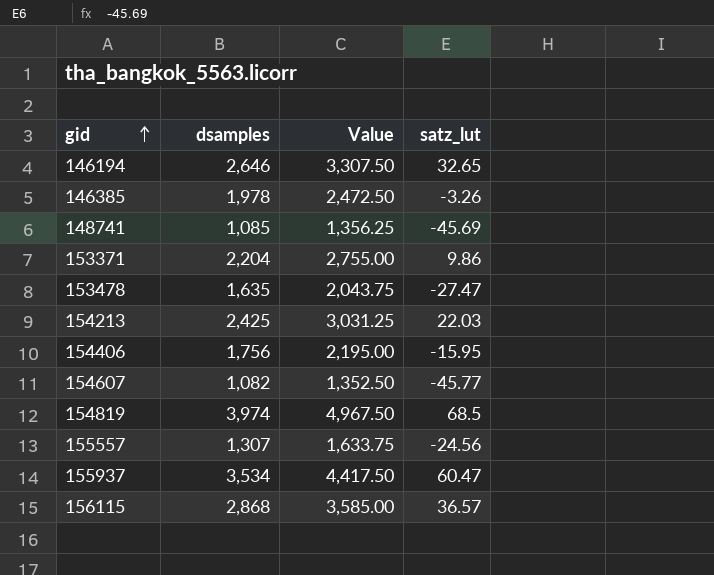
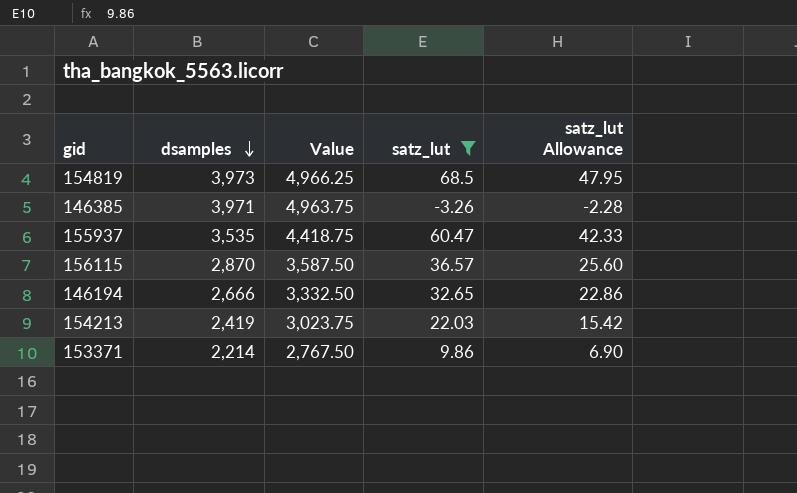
filter: none -> satz_lut >= -3.26
row order: gid ascending -> dsamples descending
column satz_lut Allowance | formula: none -> [satz_lut] * 0.7
154819 | dsamples: 3,974 -> 3,973
154819 | Value: 4,967.50 -> 4,966.25
146385 | dsamples: 1,978 -> 3,971
146385 | Value: 2,472.50 -> 4,963.75
155937 | dsamples: 3,534 -> 3,535
155937 | Value: 4,417.50 -> 4,418.75
156115 | dsamples: 2,868 -> 2,870
156115 | Value: 3,585.00 -> 3,587.50
146194 | dsamples: 2,646 -> 2,666
146194 | Value: 3,307.50 -> 3,332.50
154213 | dsamples: 2,425 -> 2,419
154213 | Value: 3,031.25 -> 3,023.75
153371 | dsamples: 2,204 -> 2,214
153371 | Value: 2,755.00 -> 2,767.50

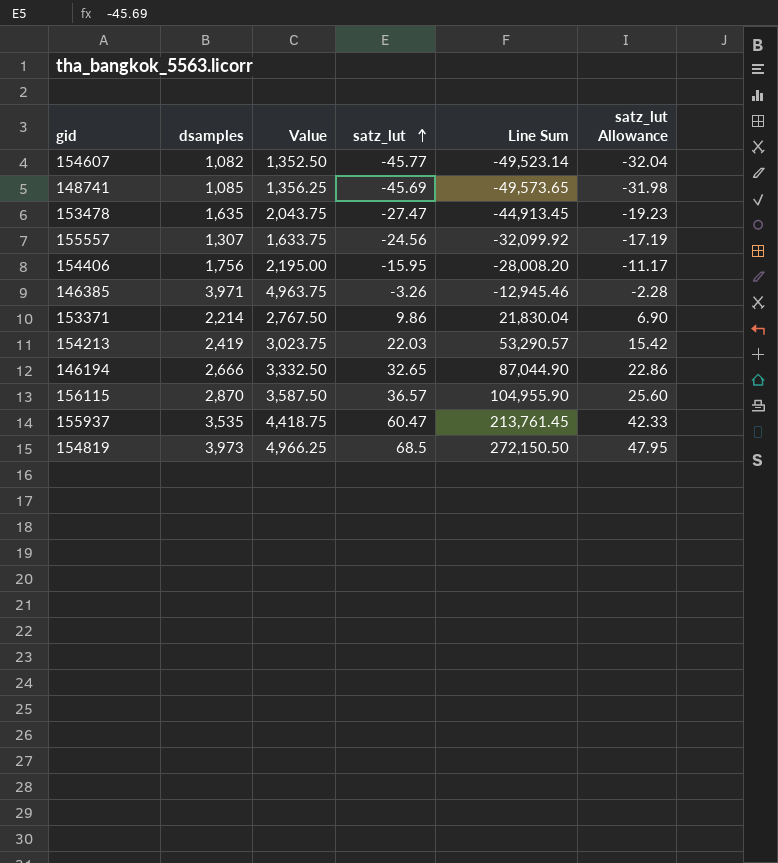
filter: satz_lut >= -3.26 -> none
row order: dsamples descending -> satz_lut ascending
column Line Sum | formula: none -> [dsamples] * [satz_lut]

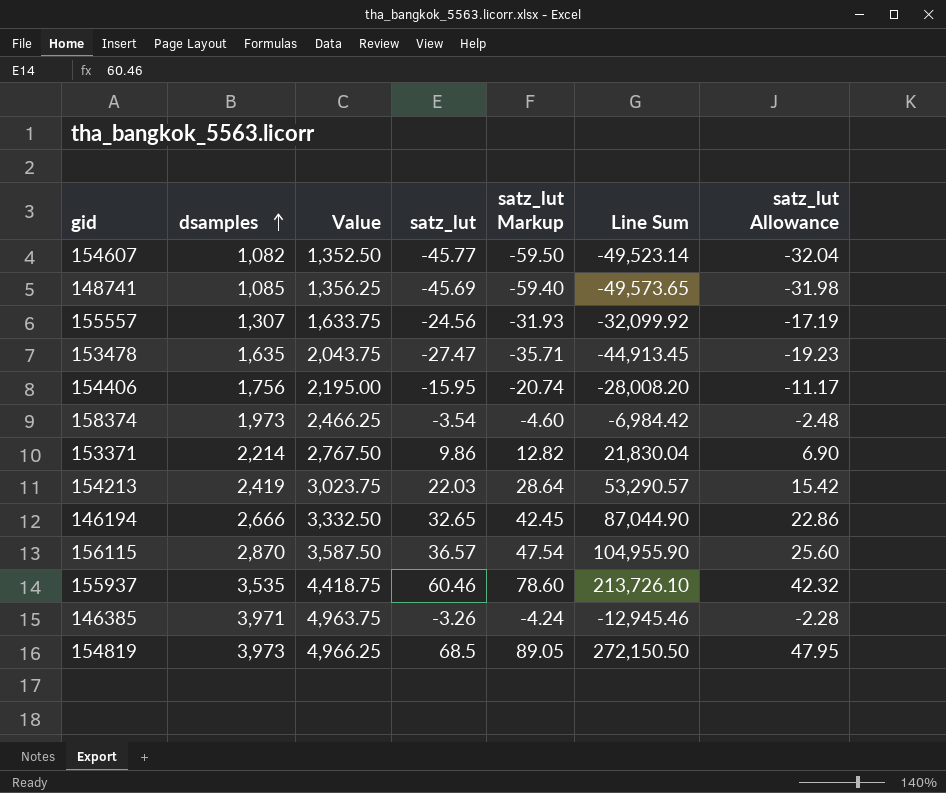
row order: satz_lut ascending -> dsamples ascending
column satz_lut Markup | formula: none -> [satz_lut] * 1.3
row 158374: none -> 1,973 | 2,466.25 | -3.54 | -4.60 | -6,984.42 | -2.48
155937 | satz_lut: 60.47 -> 60.46
155937 | Line Sum: 213,761.45 -> 213,726.10
155937 | satz_lut Allowance: 42.33 -> 42.32

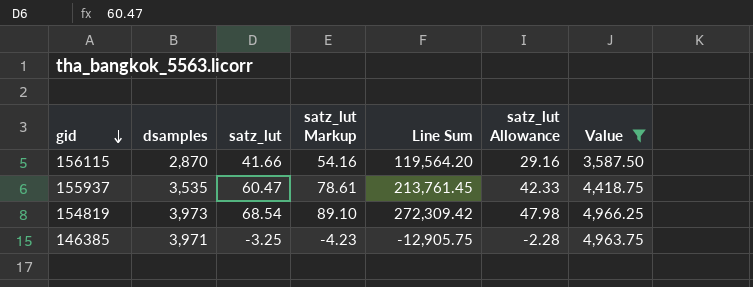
filter: none -> Value >= 3,587.50
row order: dsamples ascending -> gid descending
column Value | position: 3 -> 7
156115 | satz_lut: 36.57 -> 41.66
156115 | satz_lut Markup: 47.54 -> 54.16
156115 | Line Sum: 104,955.90 -> 119,564.20
156115 | satz_lut Allowance: 25.60 -> 29.16
155937 | satz_lut: 60.46 -> 60.47
155937 | satz_lut Markup: 78.60 -> 78.61
155937 | Line Sum: 213,726.10 -> 213,761.45
155937 | satz_lut Allowance: 42.32 -> 42.33
154819 | satz_lut: 68.5 -> 68.54
154819 | satz_lut Markup: 89.05 -> 89.10
154819 | Line Sum: 272,150.50 -> 272,309.42
154819 | satz_lut Allowance: 47.95 -> 47.98
146385 | satz_lut: -3.26 -> -3.25
146385 | satz_lut Markup: -4.24 -> -4.23
146385 | Line Sum: -12,945.46 -> -12,905.75

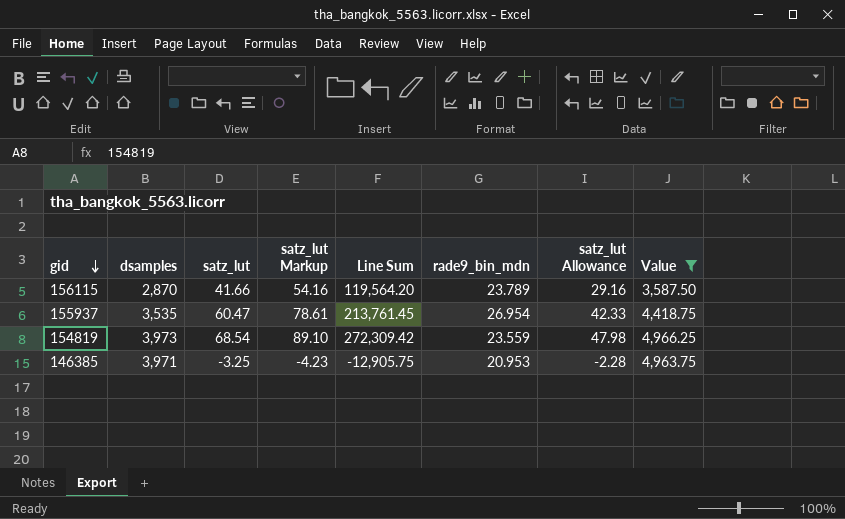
column rade9_bin_mdn | position: none -> 6

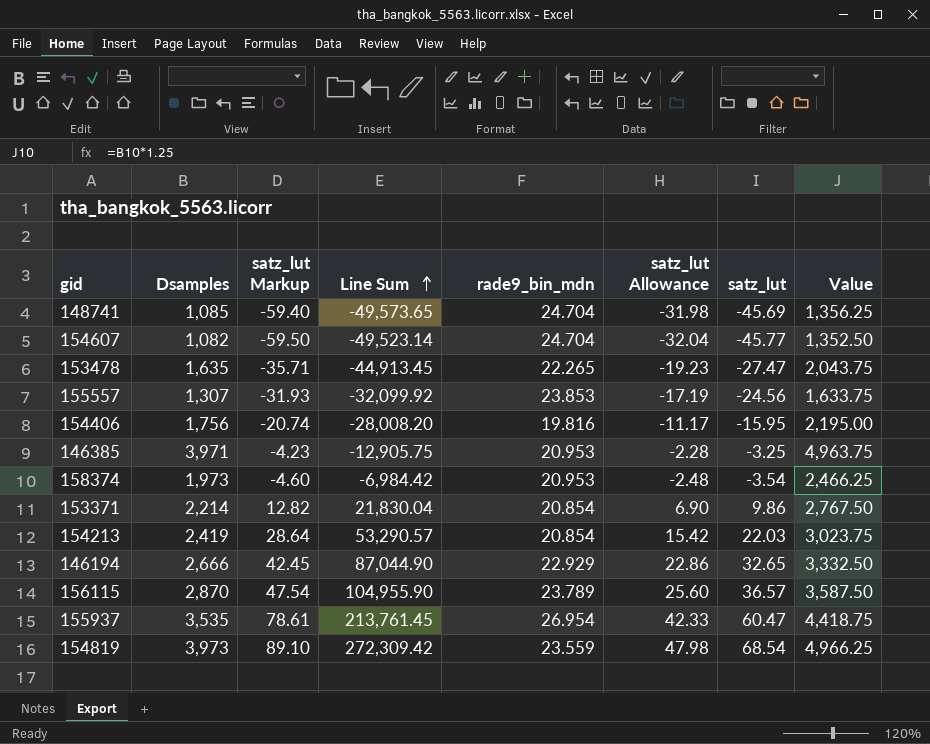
filter: Value >= 3,587.50 -> none
row order: gid descending -> Line Sum ascending
column name: dsamples -> Dsamples
column satz_lut | position: 3 -> 7
156115 | satz_lut Markup: 54.16 -> 47.54
156115 | Line Sum: 119,564.20 -> 104,955.90
156115 | satz_lut Allowance: 29.16 -> 25.60
156115 | satz_lut: 41.66 -> 36.57

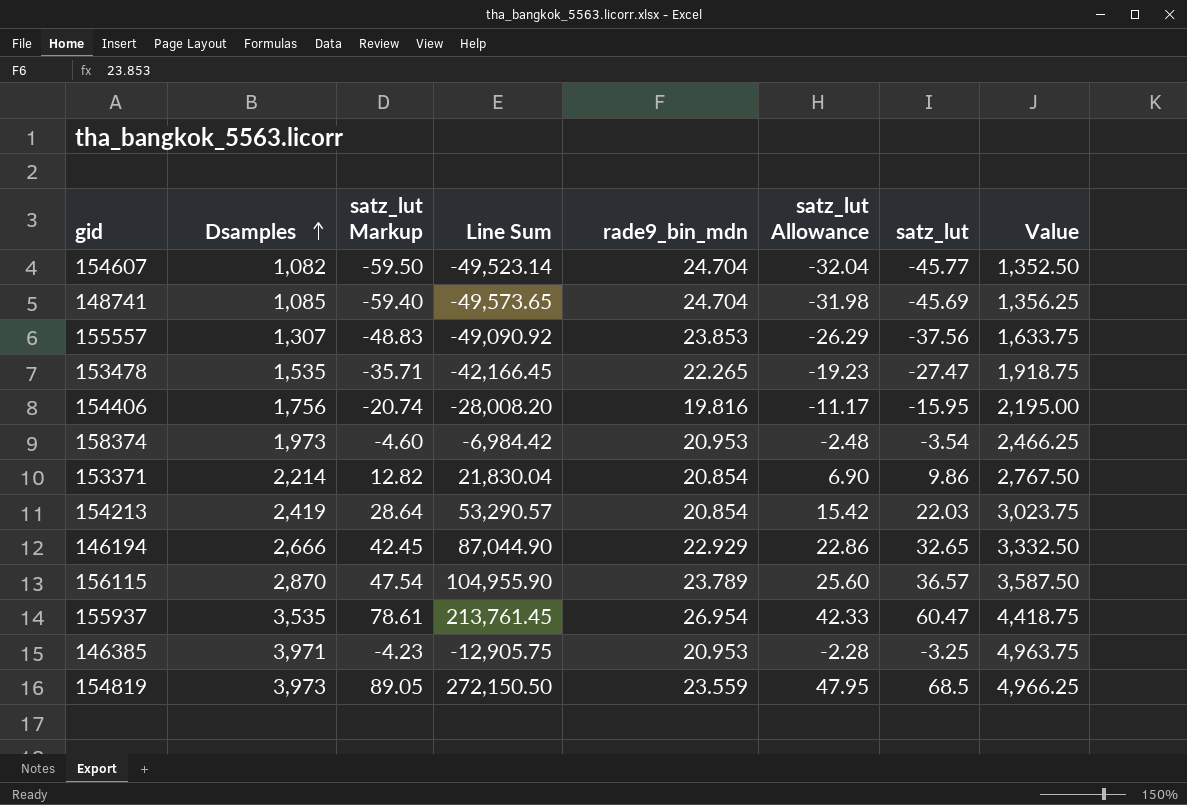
row order: Line Sum ascending -> Dsamples ascending
155557 | satz_lut Markup: -31.93 -> -48.83
155557 | Line Sum: -32,099.92 -> -49,090.92
155557 | satz_lut Allowance: -17.19 -> -26.29
155557 | satz_lut: -24.56 -> -37.56
153478 | Dsamples: 1,635 -> 1,535
153478 | Line Sum: -44,913.45 -> -42,166.45
153478 | Value: 2,043.75 -> 1,918.75
154819 | satz_lut Markup: 89.10 -> 89.05
154819 | Line Sum: 272,309.42 -> 272,150.50
154819 | satz_lut Allowance: 47.98 -> 47.95
154819 | satz_lut: 68.54 -> 68.5

